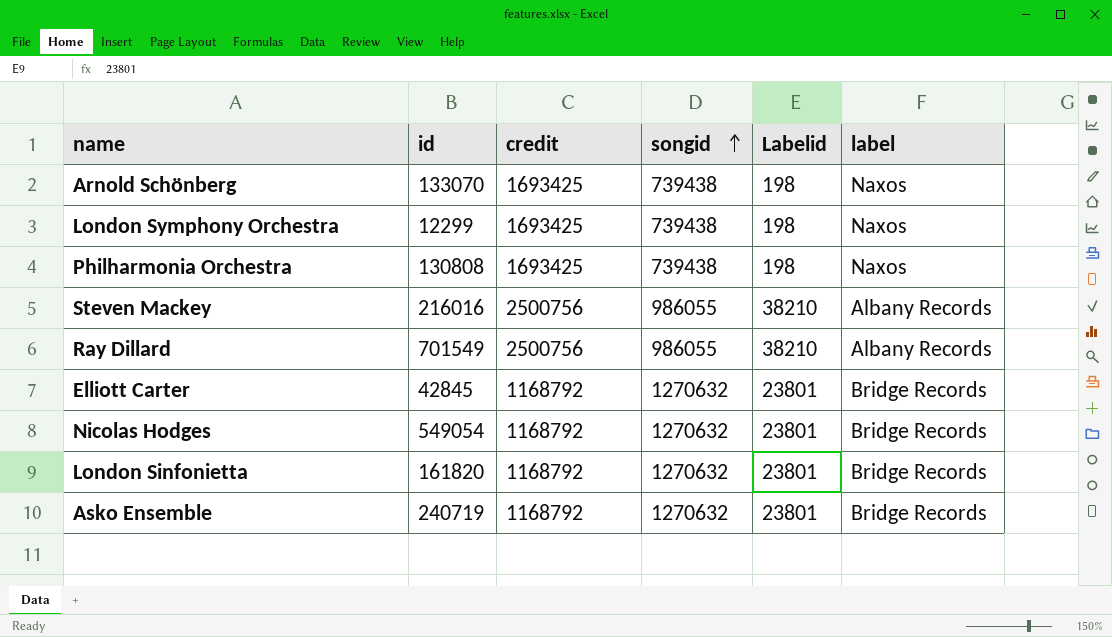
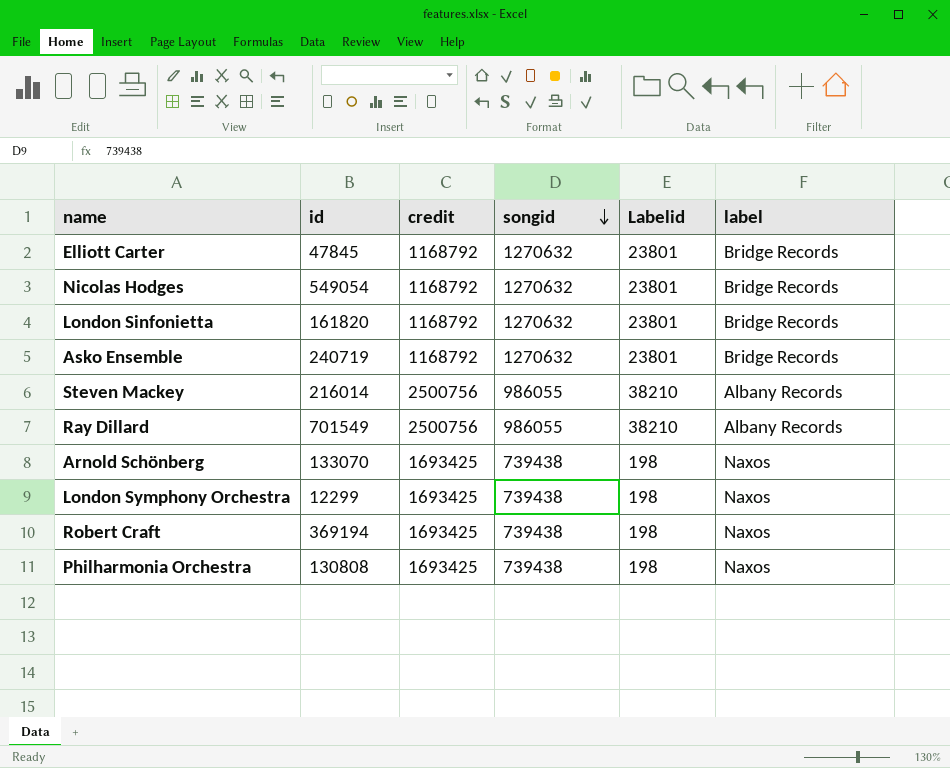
row order: songid ascending -> songid descending
Elliott Carter | id: 42845 -> 47845
Steven Mackey | id: 216016 -> 216014
row Robert Craft: none -> 369194 | 1693425 | 739438 | 198 | Naxos

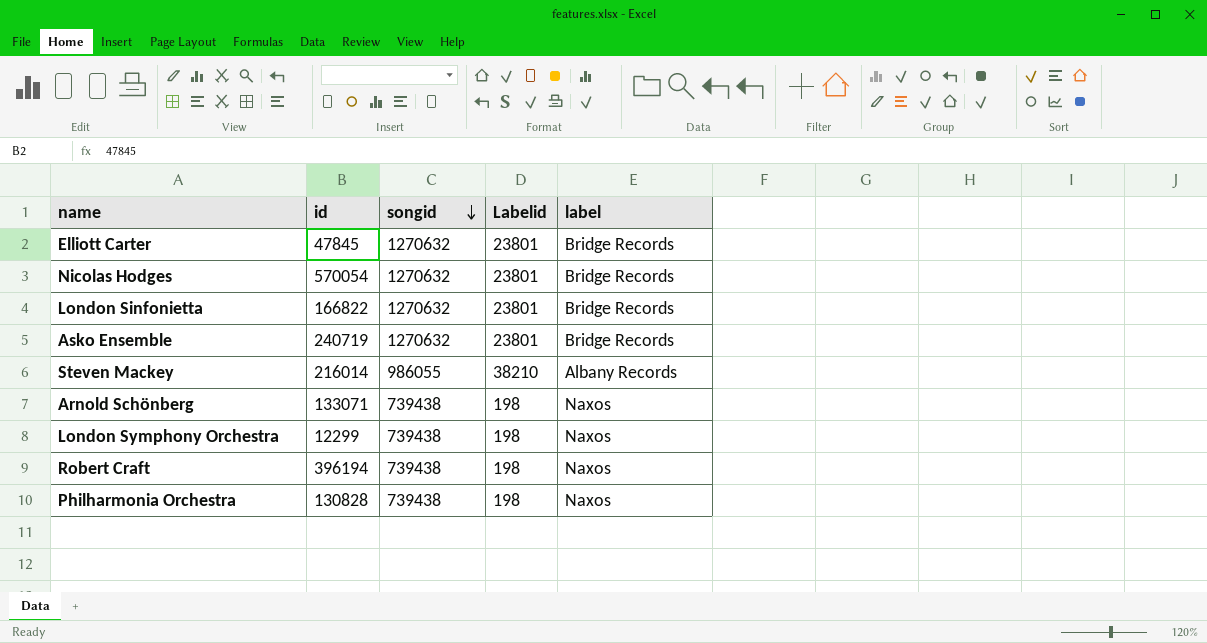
column credit | position: 3 -> none
row Ray Dillard: 701549 | 2500756 | 986055 | 38210 | Albany Records -> none
Nicolas Hodges | id: 549054 -> 570054
London Sinfonietta | id: 161820 -> 166822
Arnold Schönberg | id: 133070 -> 133071
Robert Craft | id: 369194 -> 396194
Philharmonia Orchestra | id: 130808 -> 130828

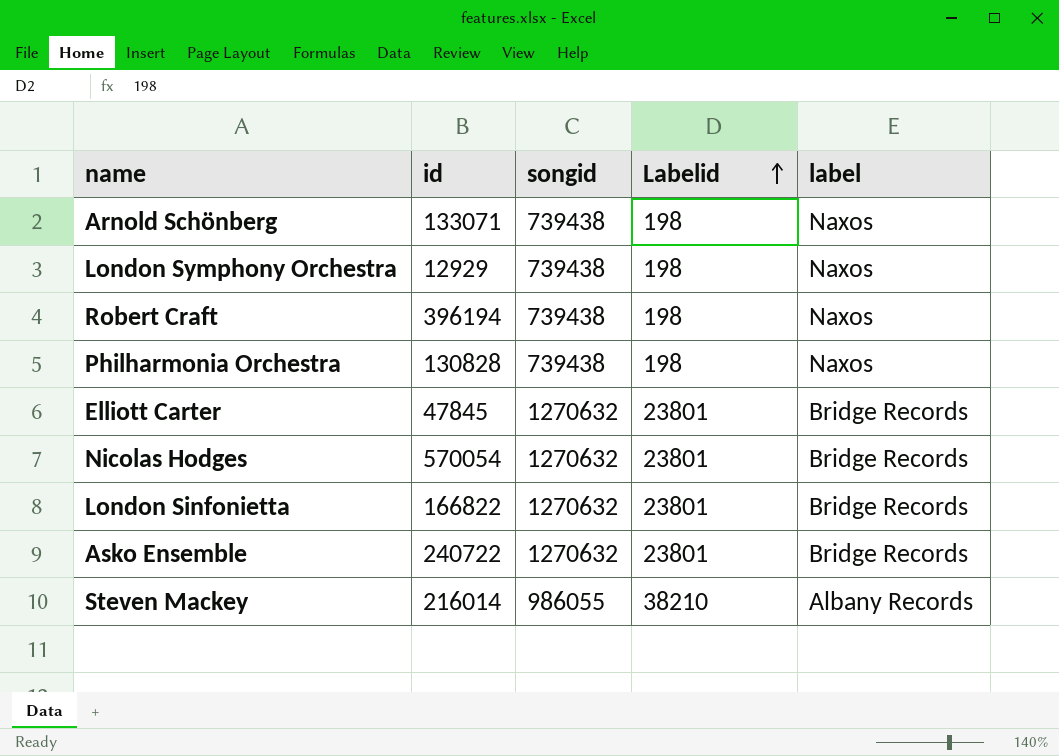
row order: songid descending -> Labelid ascending
London Symphony Orchestra | id: 12299 -> 12929
Asko Ensemble | id: 240719 -> 240722

